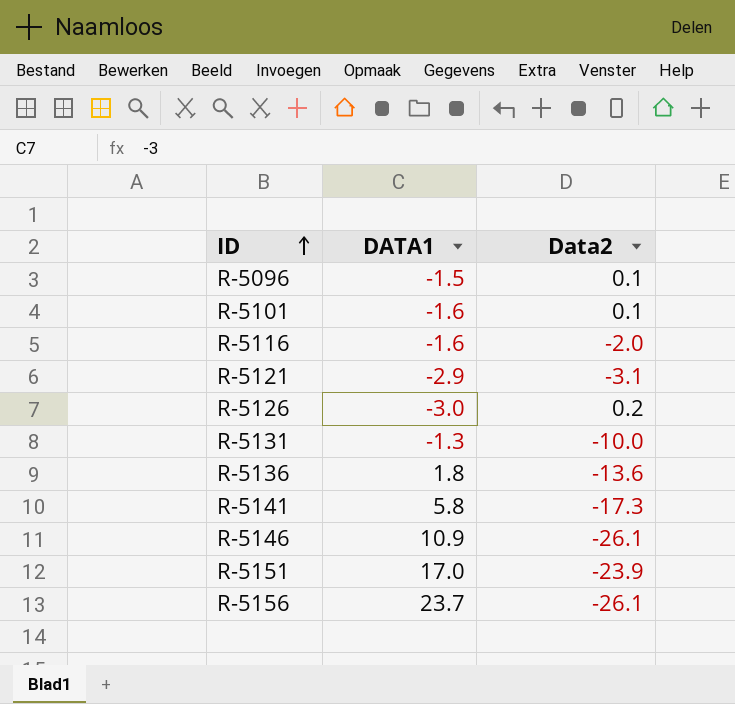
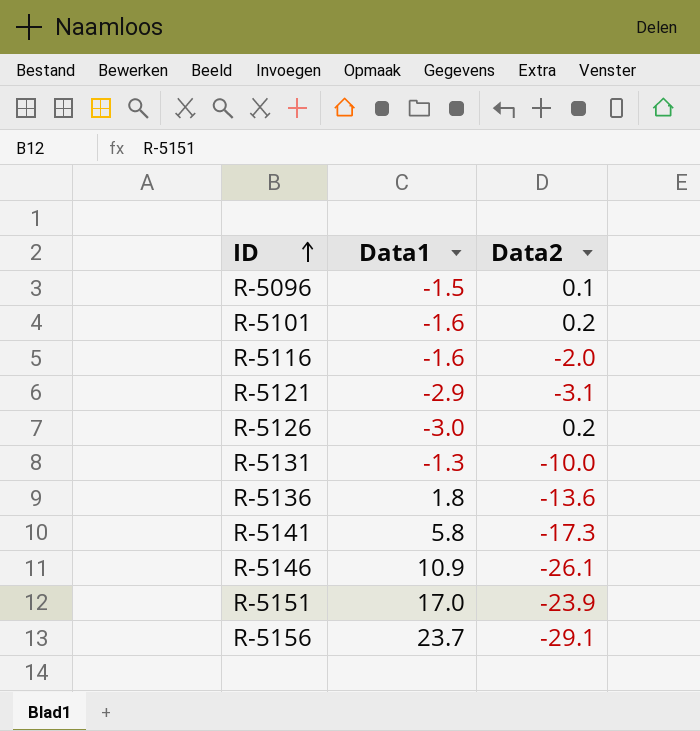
column name: DATA1 -> Data1
R-5101 | Data2: 0.1 -> 0.2
R-5156 | Data2: -26.1 -> -29.1

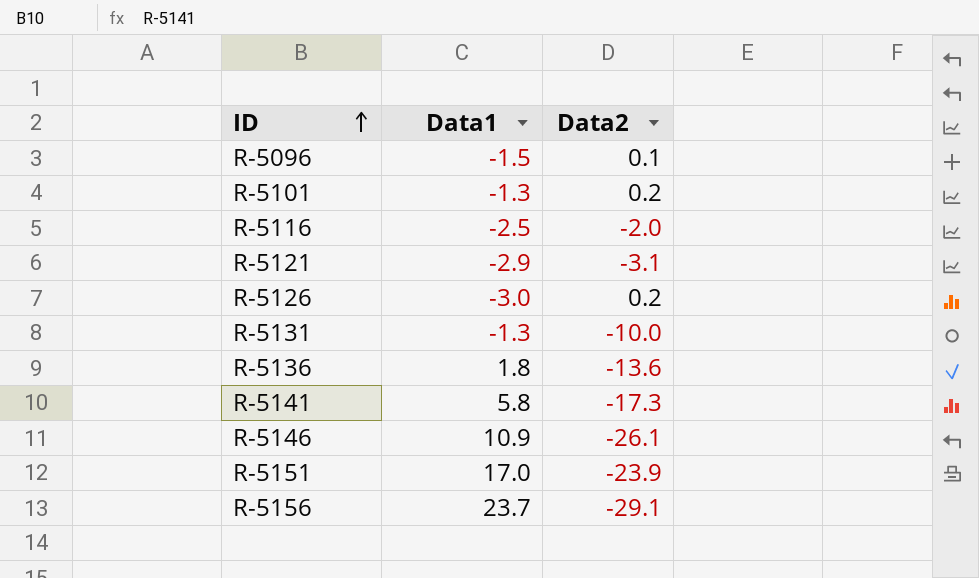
R-5101 | Data1: -1.6 -> -1.3
R-5116 | Data1: -1.6 -> -2.5

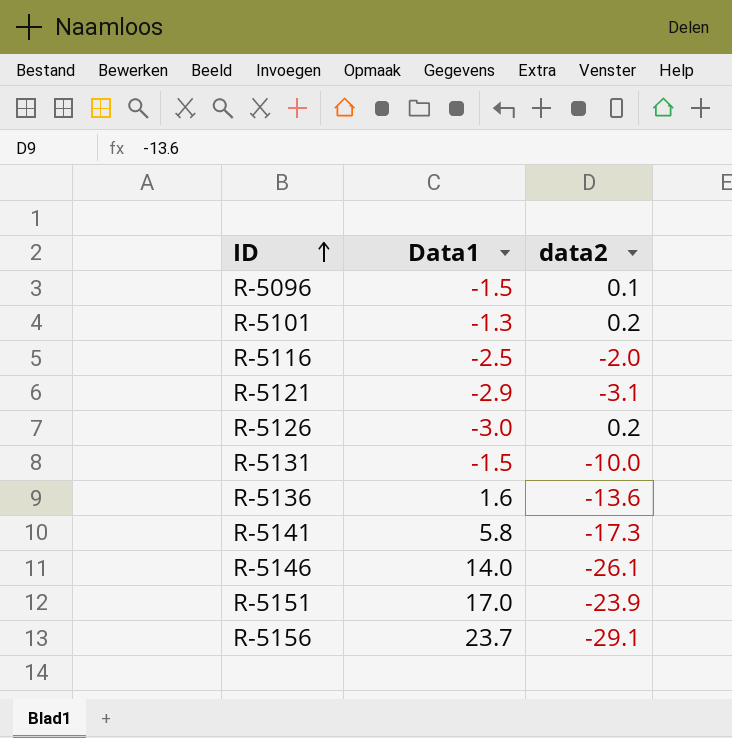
column name: Data2 -> data2
R-5131 | Data1: -1.3 -> -1.5
R-5136 | Data1: 1.8 -> 1.6
R-5146 | Data1: 10.9 -> 14.0

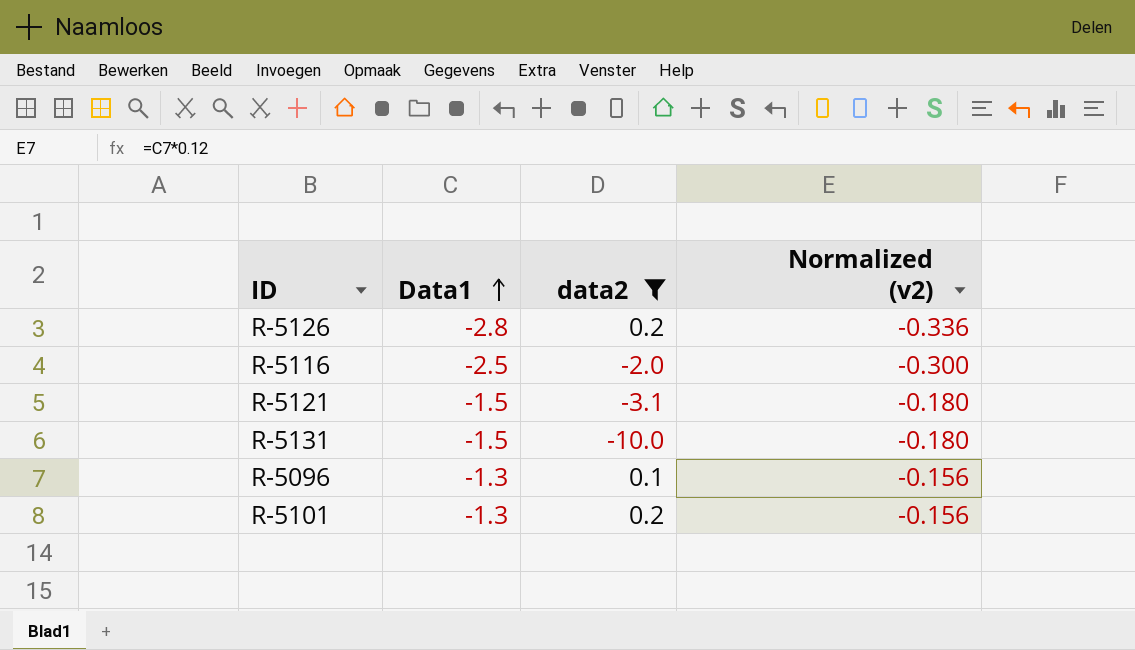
filter: none -> data2 >= -10.0
row order: ID ascending -> Data1 ascending
column Normalized (v2) | formula: none -> [Data1] * 0.12
R-5126 | Data1: -3.0 -> -2.8
R-5121 | Data1: -2.9 -> -1.5
R-5096 | Data1: -1.5 -> -1.3

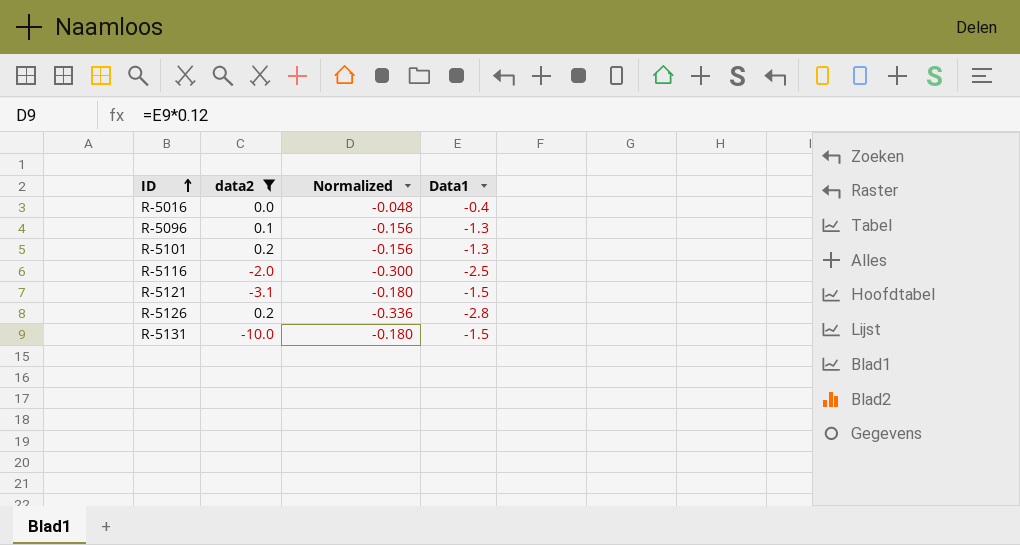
row order: Data1 ascending -> ID ascending
column name: Normalized (v2) -> Normalized
column Data1 | position: 2 -> 4
row R-5016: none -> 0.0 | -0.048 | -0.4

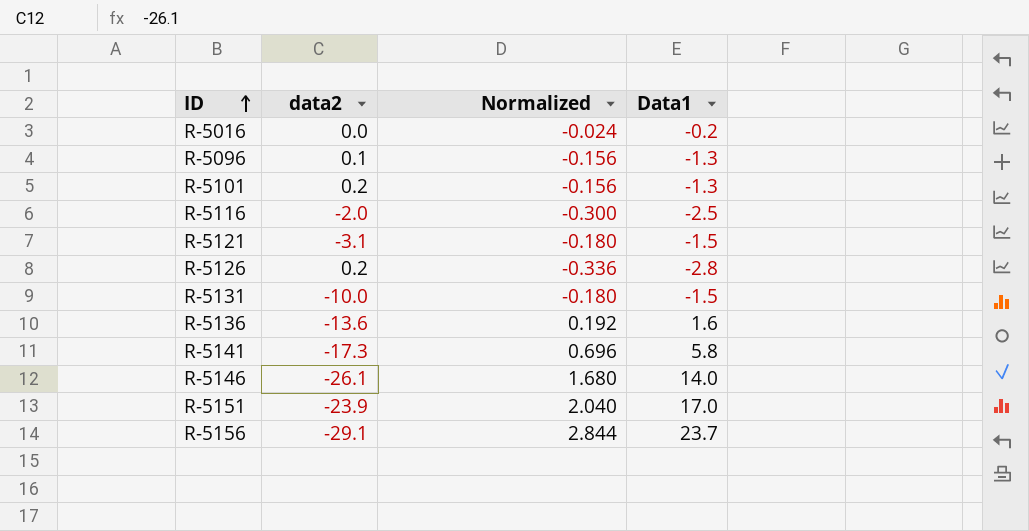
filter: data2 >= -10.0 -> none
R-5016 | Normalized: -0.048 -> -0.024
R-5016 | Data1: -0.4 -> -0.2

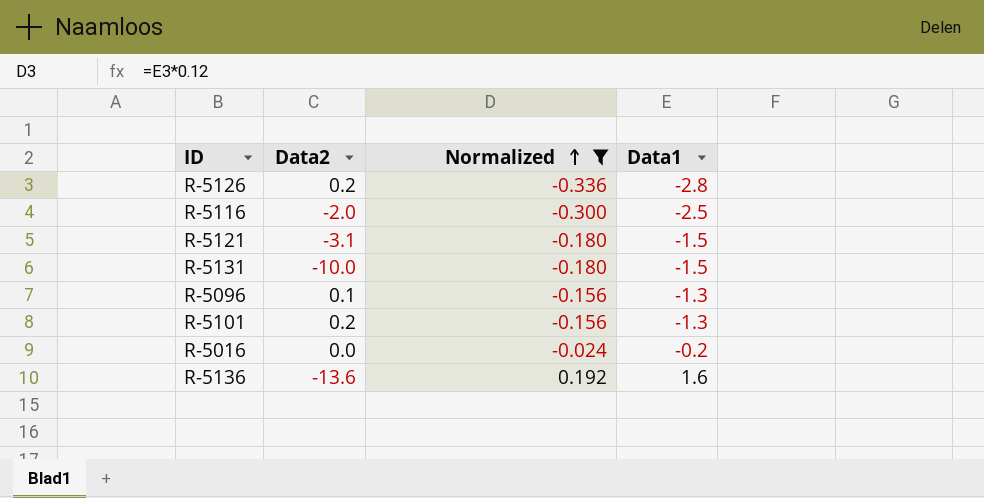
filter: none -> Normalized <= 0.192
row order: ID ascending -> Normalized ascending
column name: data2 -> Data2

